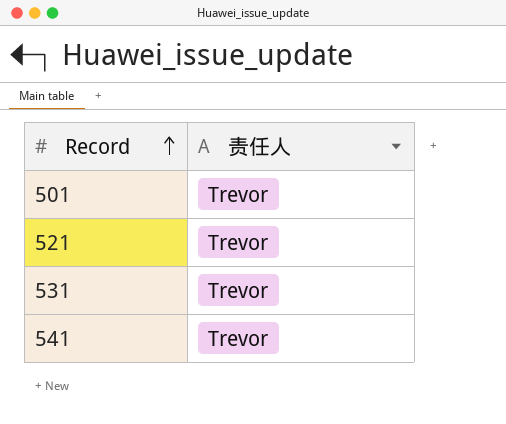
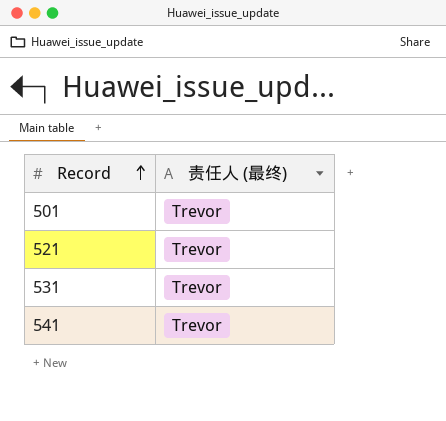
column name: 责任人 -> 责任人 (最终)

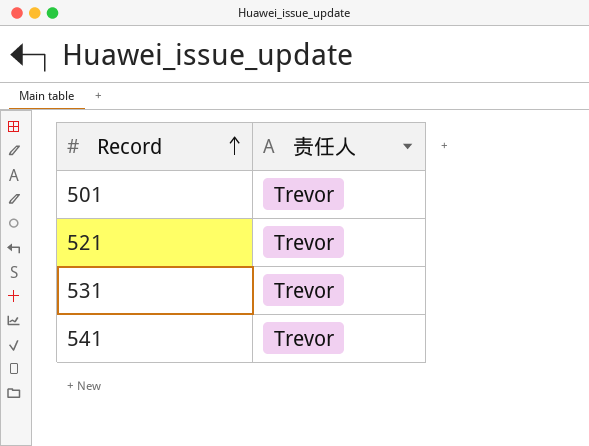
column name: 责任人 (最终) -> 责任人

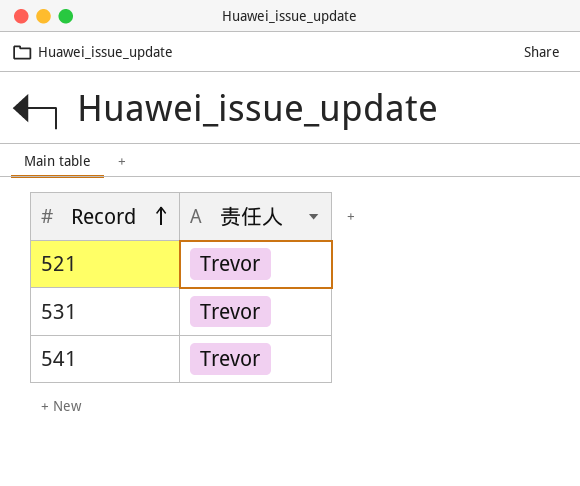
row 501: Trevor -> none

